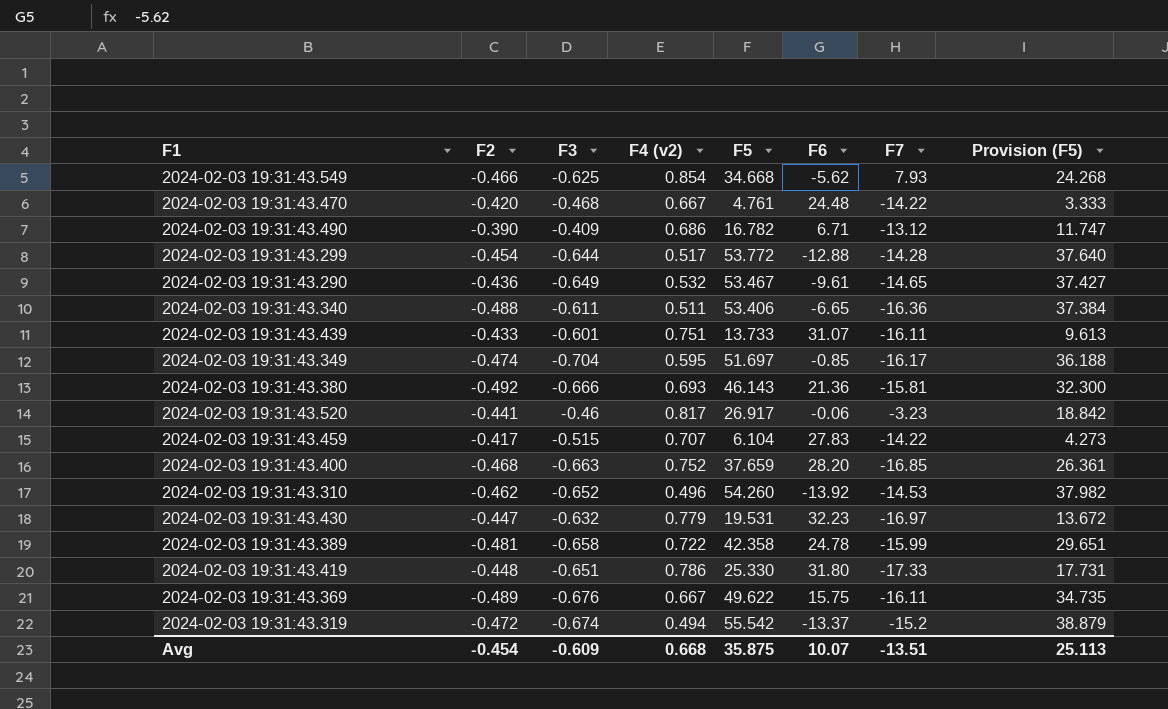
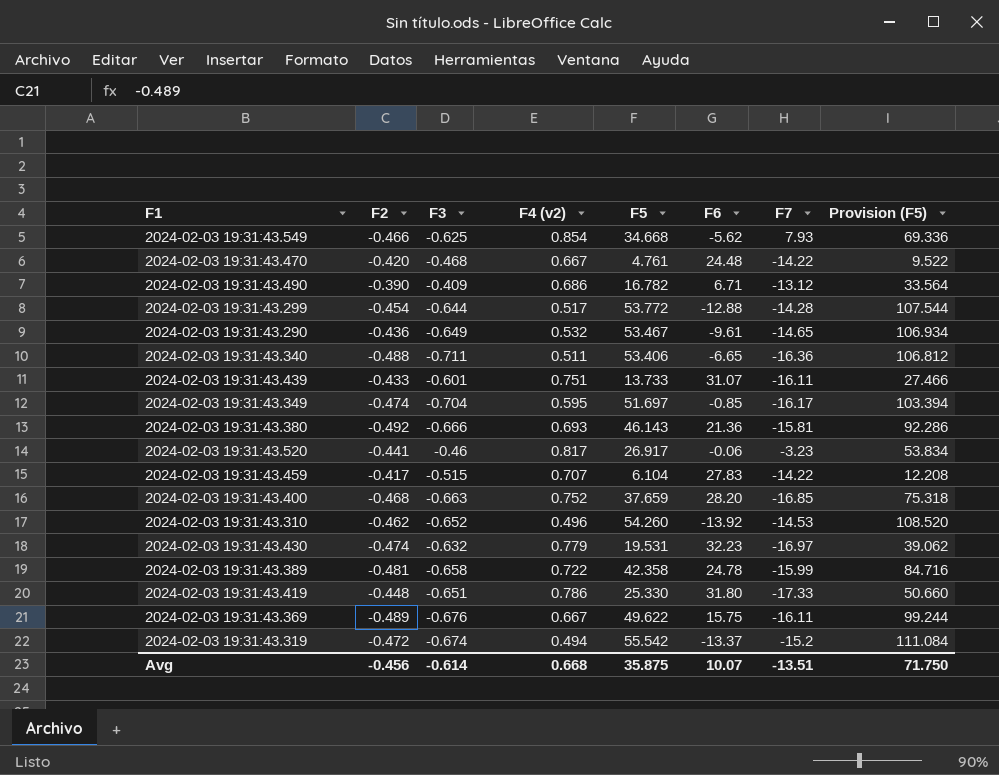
column Provision (F5) | formula: [F5] * 0.7 -> [F5] * 2
2024-02-03 19:31:43.340 | F3: -0.611 -> -0.711
2024-02-03 19:31:43.430 | F2: -0.447 -> -0.474
Avg | F2: -0.454 -> -0.456
Avg | F3: -0.609 -> -0.614
Avg | Provision (F5): 25.113 -> 71.750

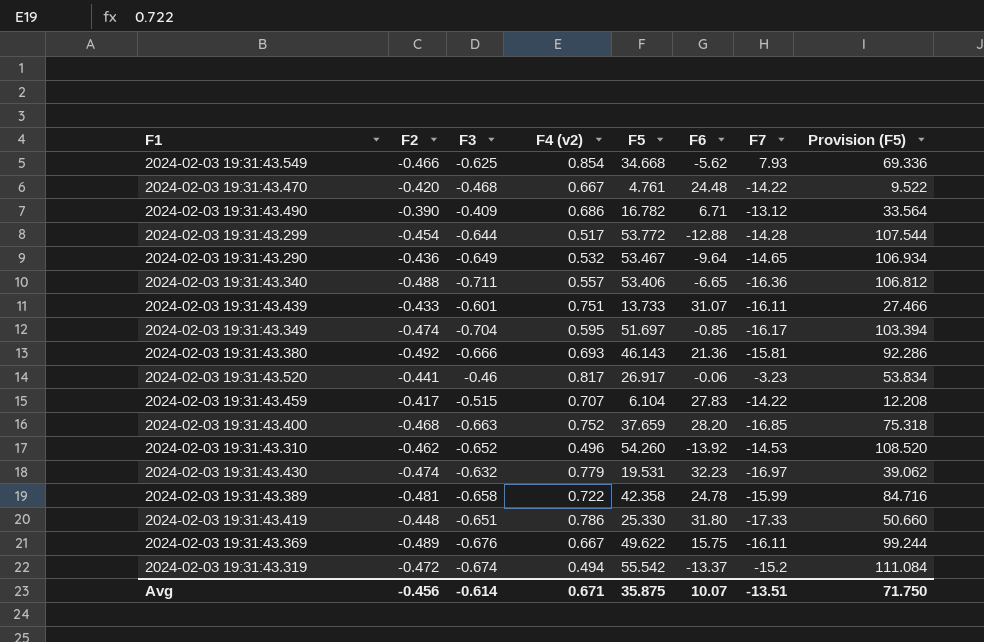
2024-02-03 19:31:43.290 | F6: -9.61 -> -9.64
2024-02-03 19:31:43.340 | F4 (v2): 0.511 -> 0.557
Avg | F4 (v2): 0.668 -> 0.671

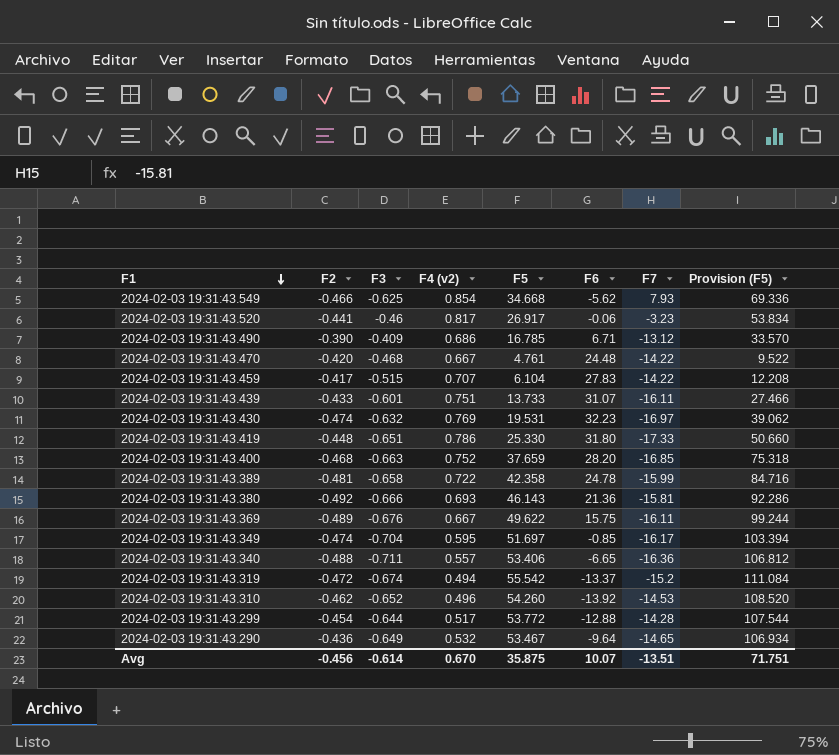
row order: none -> F1 descending
2024-02-03 19:31:43.490 | F5: 16.782 -> 16.785
2024-02-03 19:31:43.490 | Provision (F5): 33.564 -> 33.570
2024-02-03 19:31:43.430 | F4 (v2): 0.779 -> 0.769
Avg | F4 (v2): 0.671 -> 0.670
Avg | Provision (F5): 71.750 -> 71.751

